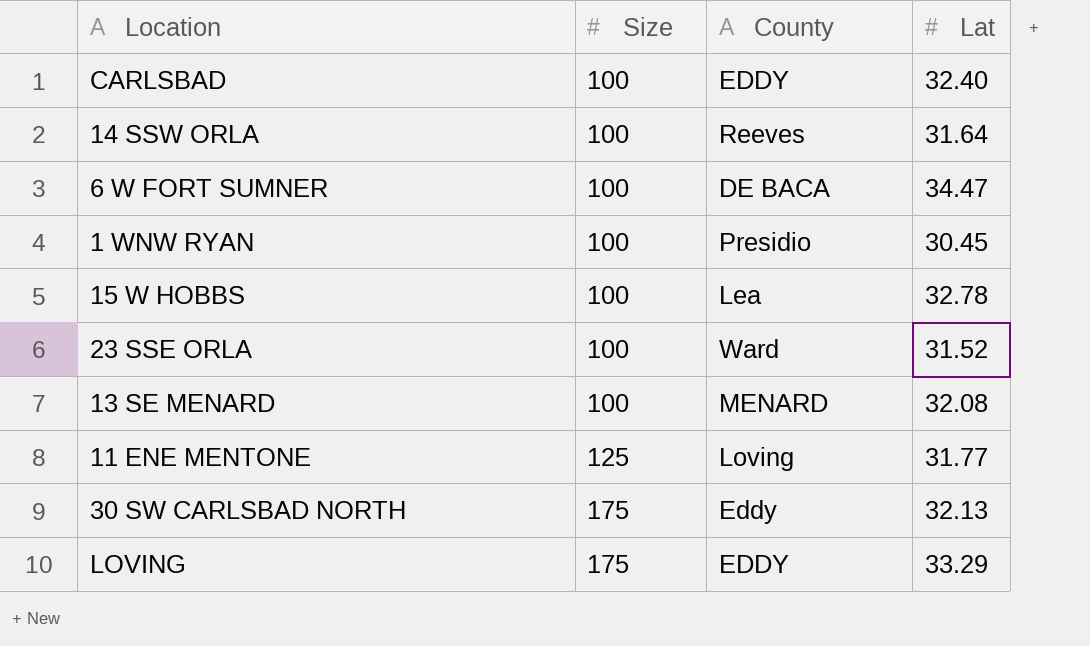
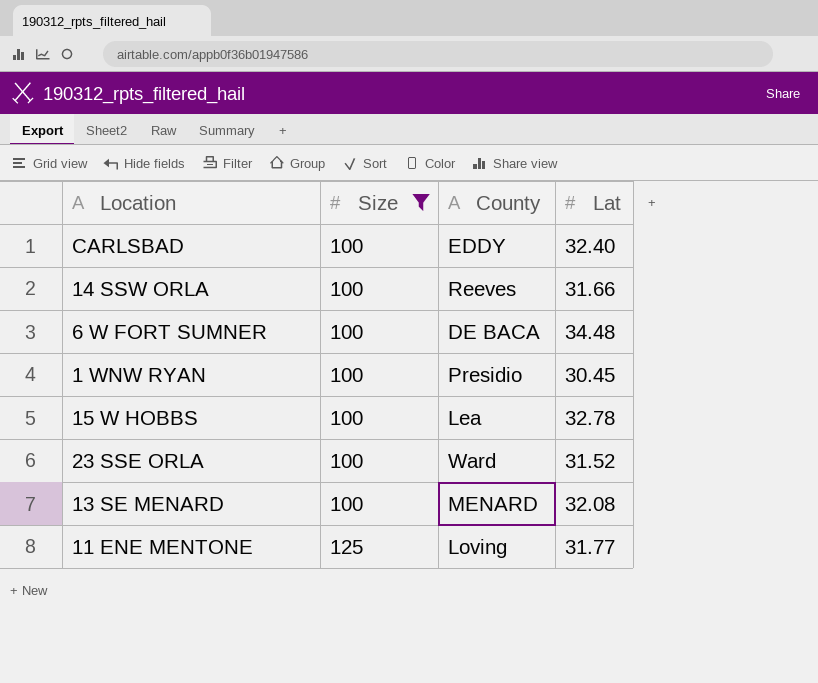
filter: none -> Size != 175
14 SSW ORLA | Lat: 31.64 -> 31.66
6 W FORT SUMNER | Lat: 34.47 -> 34.48

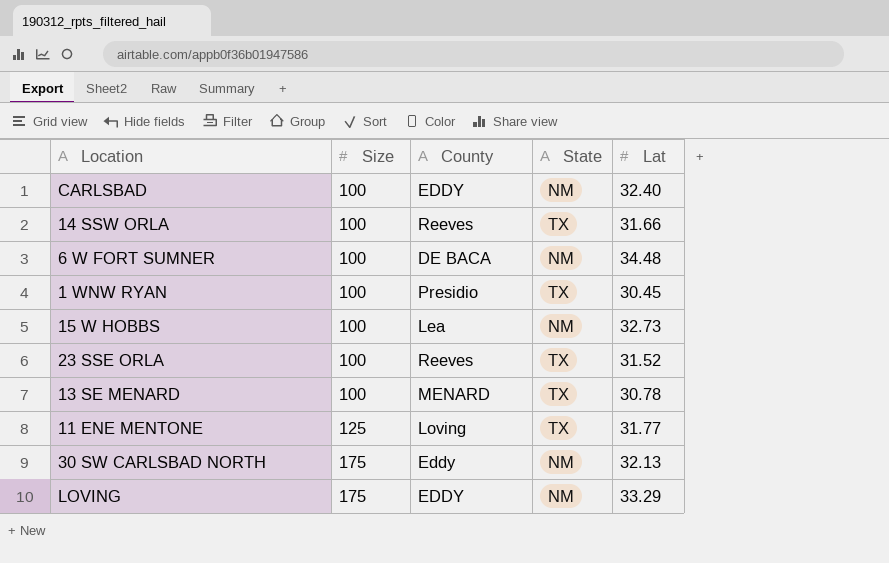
filter: Size != 175 -> none
column State | position: none -> 4
15 W HOBBS | Lat: 32.78 -> 32.73
23 SSE ORLA | County: Ward -> Reeves
13 SE MENARD | Lat: 32.08 -> 30.78

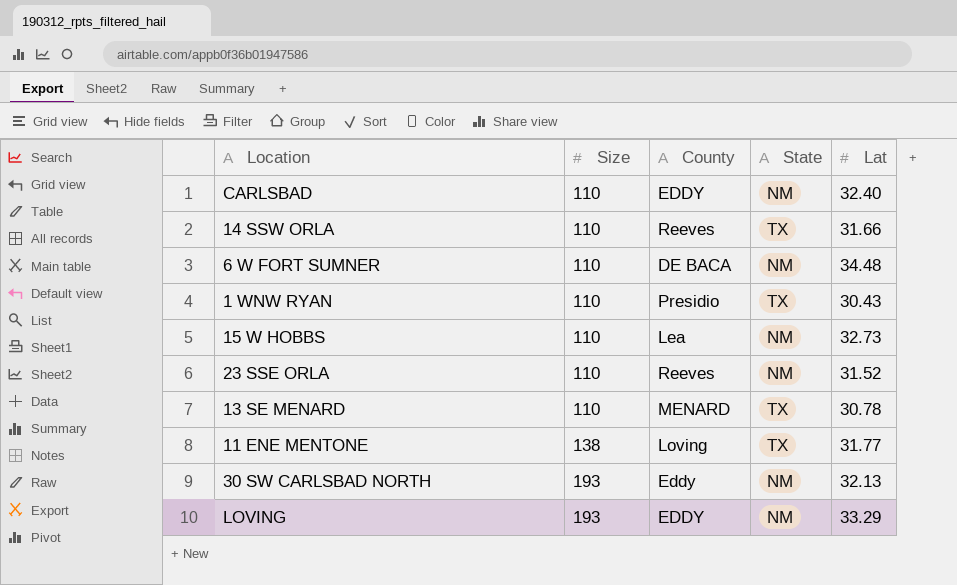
CARLSBAD | Size: 100 -> 110
14 SSW ORLA | Size: 100 -> 110
6 W FORT SUMNER | Size: 100 -> 110
1 WNW RYAN | Size: 100 -> 110
1 WNW RYAN | Lat: 30.45 -> 30.43
15 W HOBBS | Size: 100 -> 110
23 SSE ORLA | Size: 100 -> 110
23 SSE ORLA | State: TX -> NM
13 SE MENARD | Size: 100 -> 110
11 ENE MENTONE | Size: 125 -> 138
30 SW CARLSBAD NORTH | Size: 175 -> 193
LOVING | Size: 175 -> 193

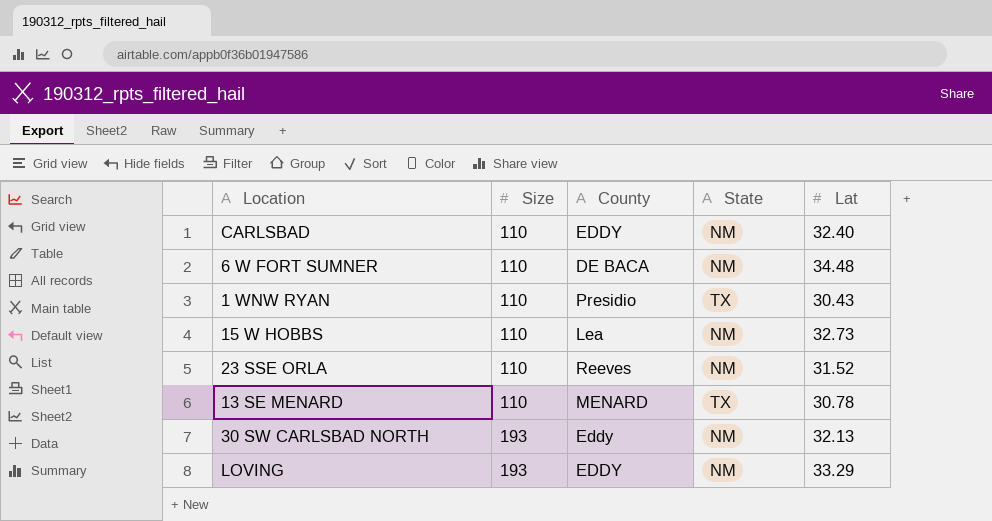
row 14 SSW ORLA: 110 | Reeves | TX | 31.66 -> none
row 11 ENE MENTONE: 138 | Loving | TX | 31.77 -> none

